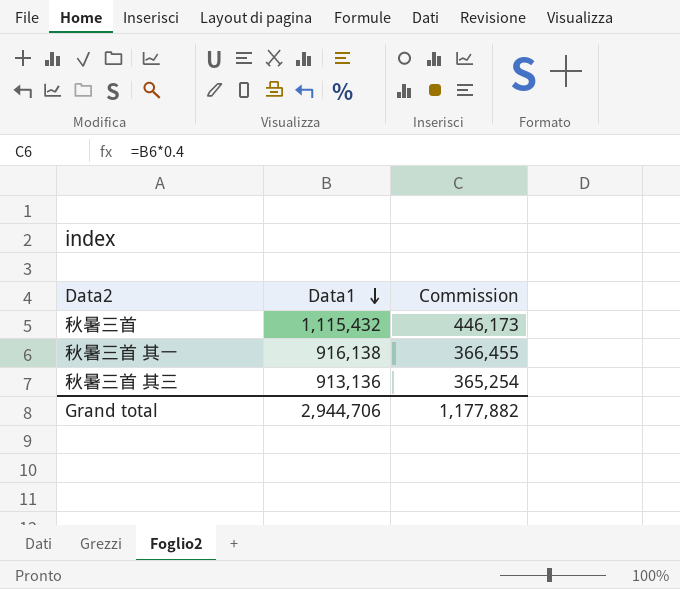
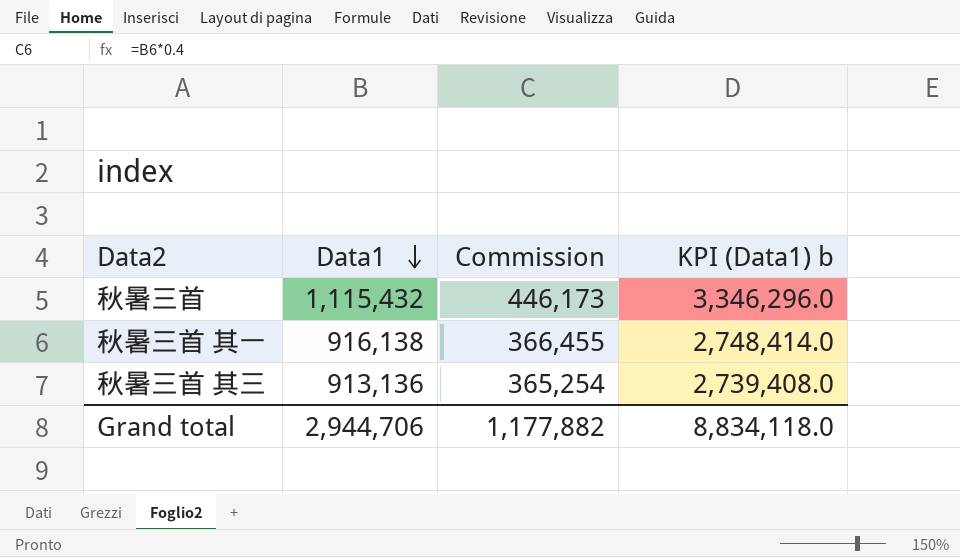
column KPI (Data1) b | formula: none -> [Data1] * 3

